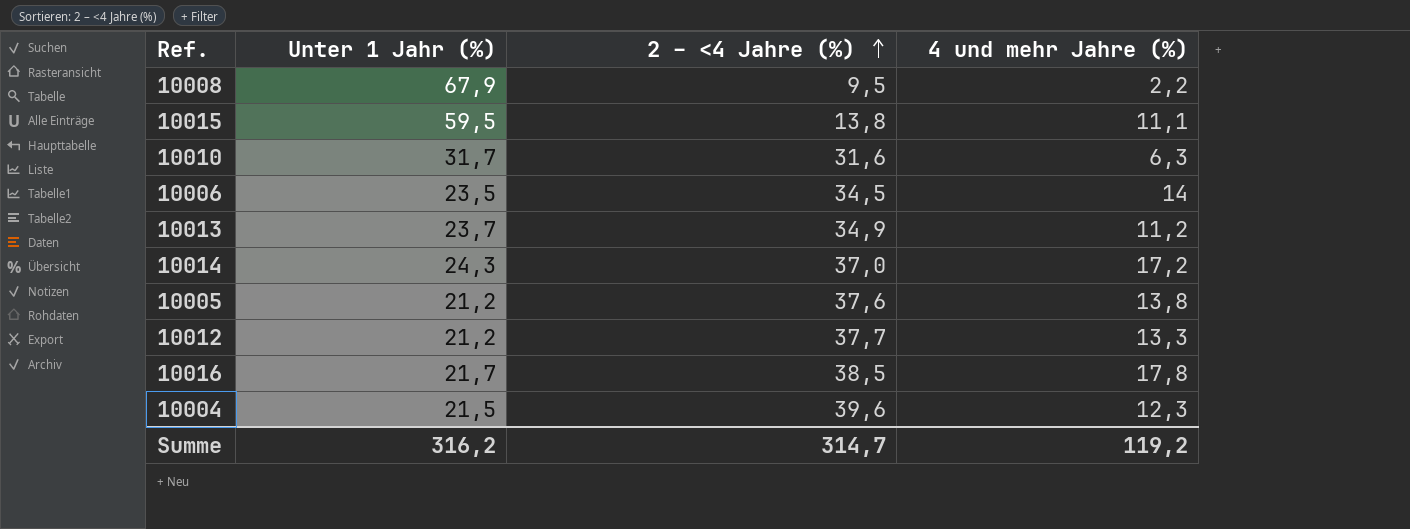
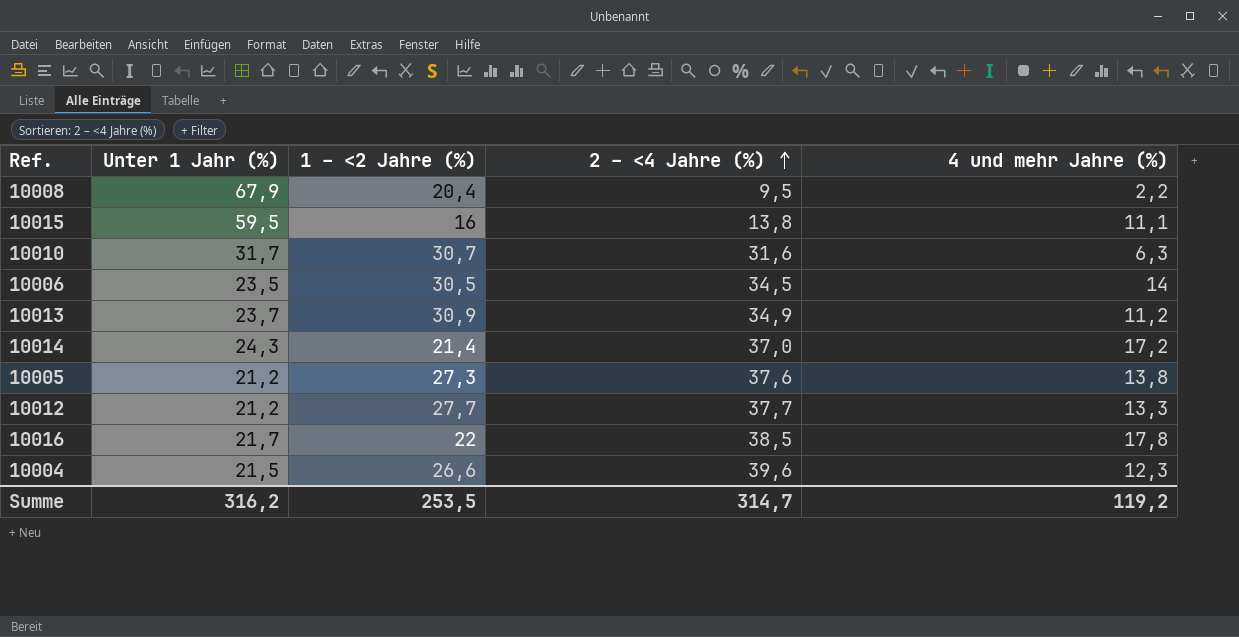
column 1 – <2 Jahre (%) | position: none -> 3

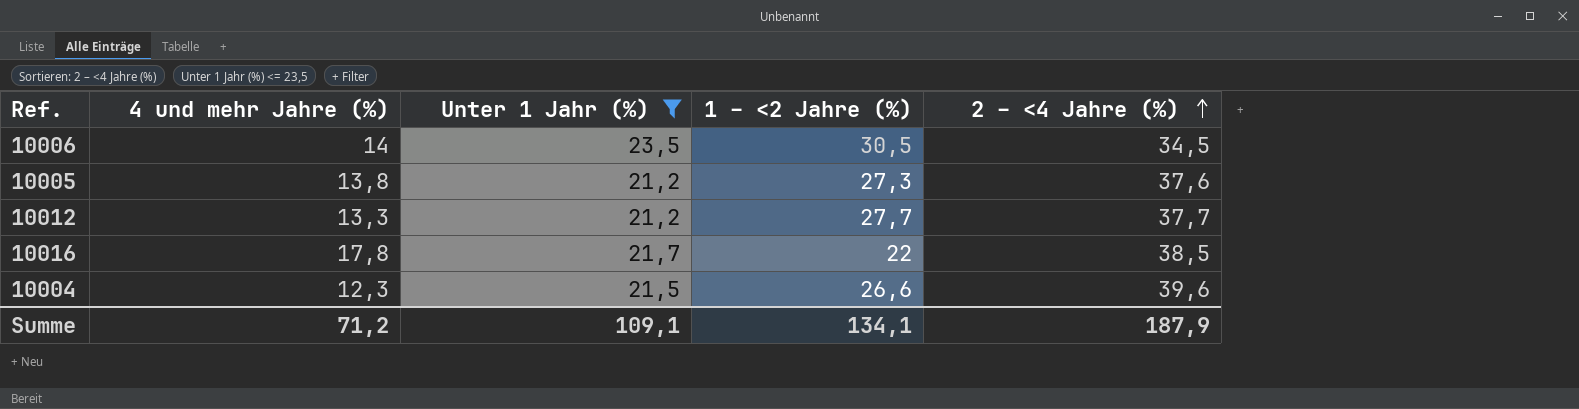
filter: none -> Unter 1 Jahr (%) <= 23,5
column 4 und mehr Jahre (%) | position: 5 -> 2
Summe | 4 und mehr Jahre (%): 119,2 -> 71,2
Summe | Unter 1 Jahr (%): 316,2 -> 109,1
Summe | 1 – <2 Jahre (%): 253,5 -> 134,1
Summe | 2 – <4 Jahre (%): 314,7 -> 187,9

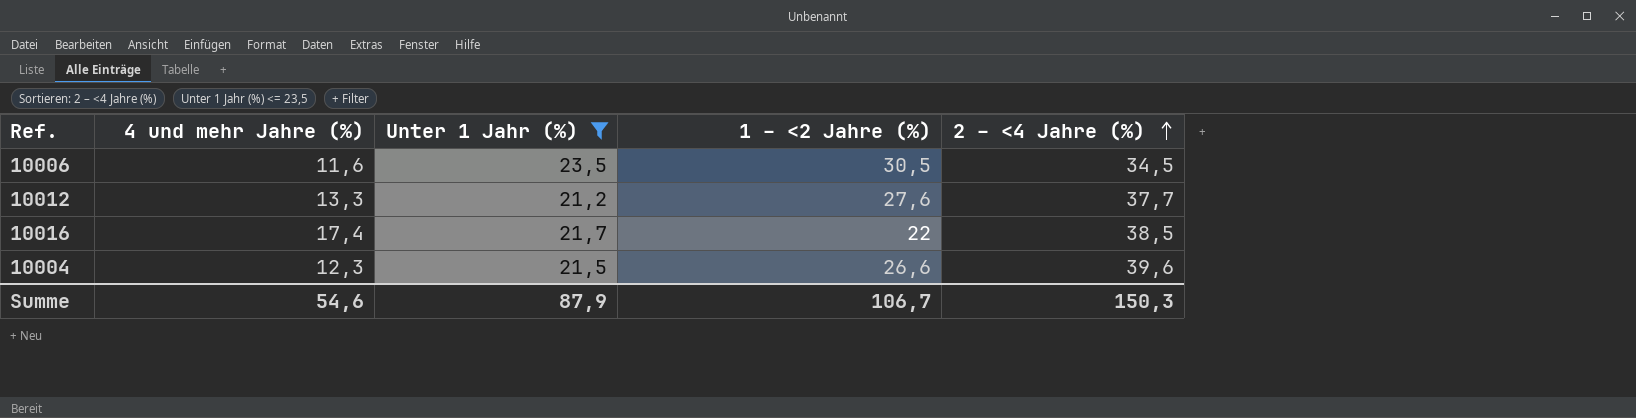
row 10005: 13,8 | 21,2 | 27,3 | 37,6 -> none
10006 | 4 und mehr Jahre (%): 14 -> 11,6
10012 | 1 – <2 Jahre (%): 27,7 -> 27,6
10016 | 4 und mehr Jahre (%): 17,8 -> 17,4
Summe | 4 und mehr Jahre (%): 71,2 -> 54,6
Summe | Unter 1 Jahr (%): 109,1 -> 87,9
Summe | 1 – <2 Jahre (%): 134,1 -> 106,7
Summe | 2 – <4 Jahre (%): 187,9 -> 150,3

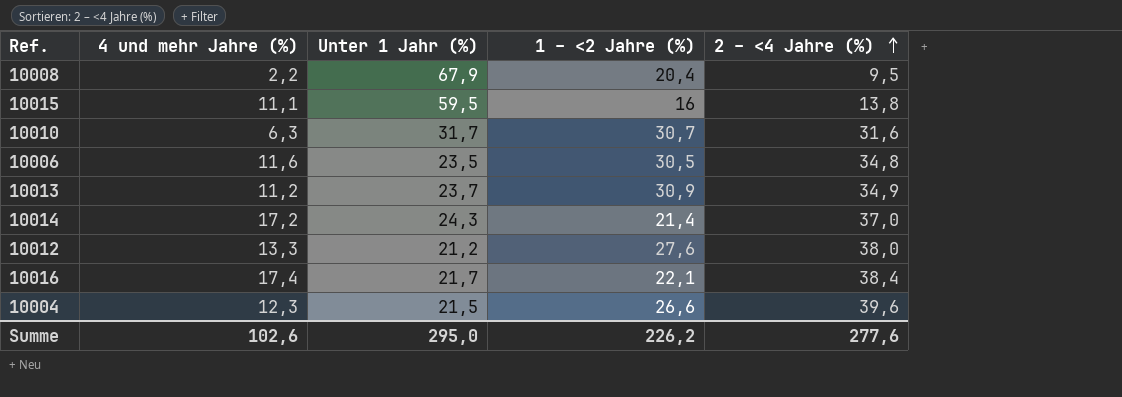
filter: Unter 1 Jahr (%) <= 23,5 -> none
10006 | 2 – <4 Jahre (%): 34,5 -> 34,8
10012 | 2 – <4 Jahre (%): 37,7 -> 38,0
10016 | 1 – <2 Jahre (%): 22 -> 22,1
10016 | 2 – <4 Jahre (%): 38,5 -> 38,4
Summe | 4 und mehr Jahre (%): 54,6 -> 102,6
Summe | Unter 1 Jahr (%): 87,9 -> 295,0
Summe | 1 – <2 Jahre (%): 106,7 -> 226,2
Summe | 2 – <4 Jahre (%): 150,3 -> 277,6

